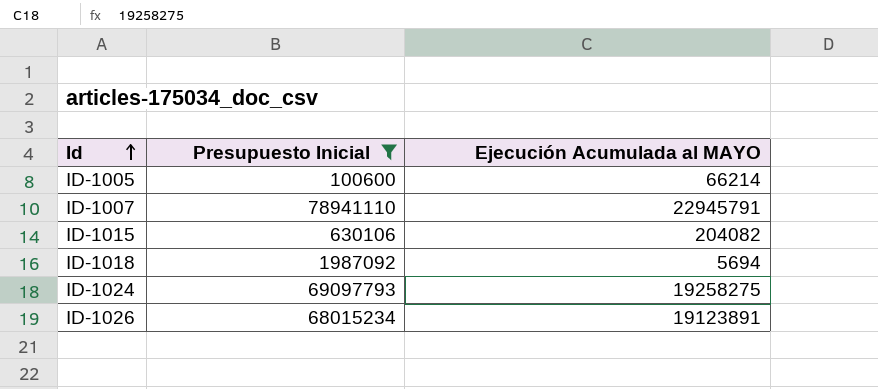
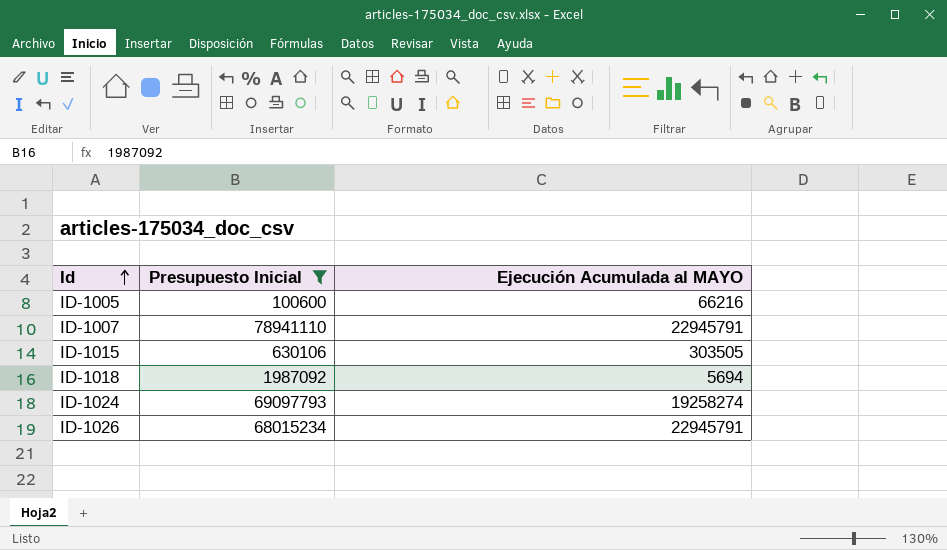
ID-1005 | Ejecución Acumulada al MAYO: 66214 -> 66216
ID-1015 | Ejecución Acumulada al MAYO: 204082 -> 303505
ID-1024 | Ejecución Acumulada al MAYO: 19258275 -> 19258274
ID-1026 | Ejecución Acumulada al MAYO: 19123891 -> 22945791

